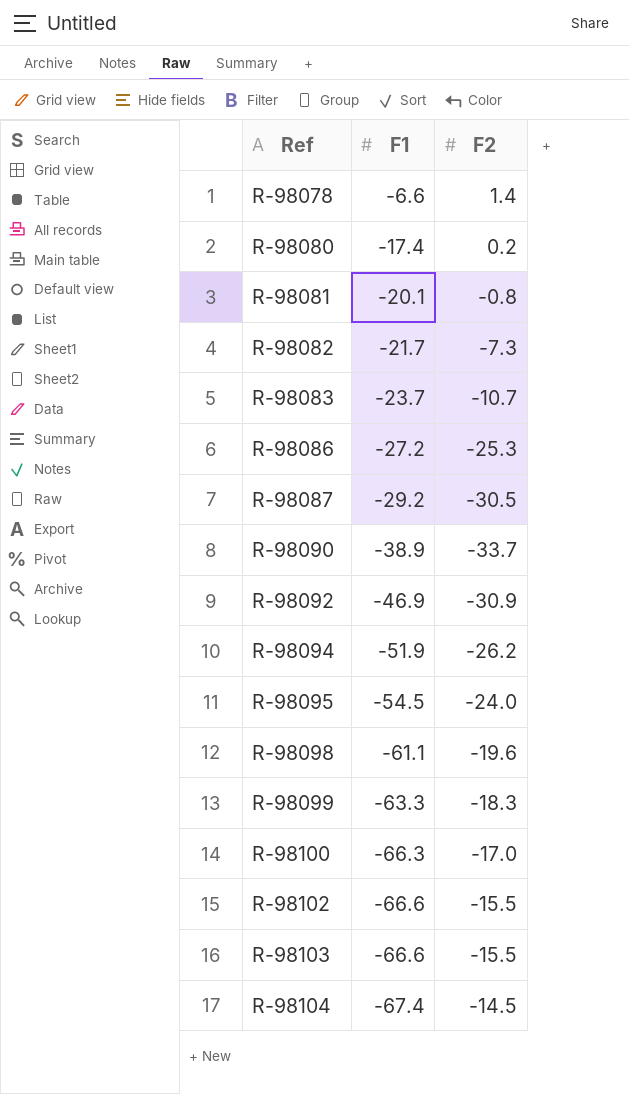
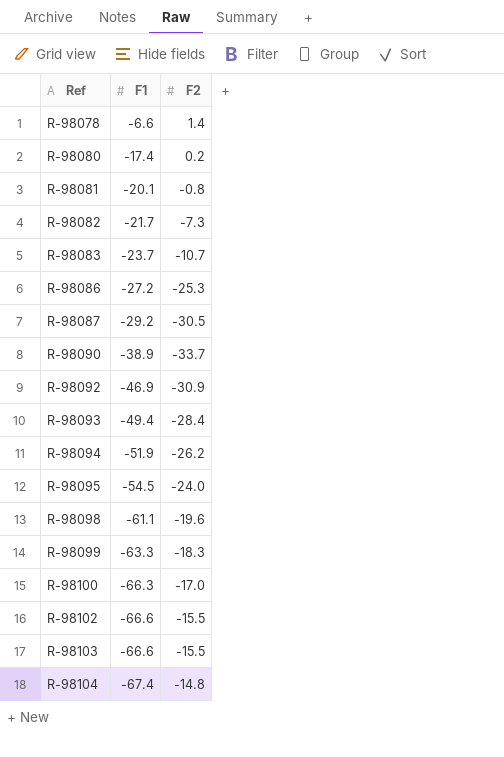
row R-98093: none -> -49.4 | -28.4
R-98104 | F2: -14.5 -> -14.8

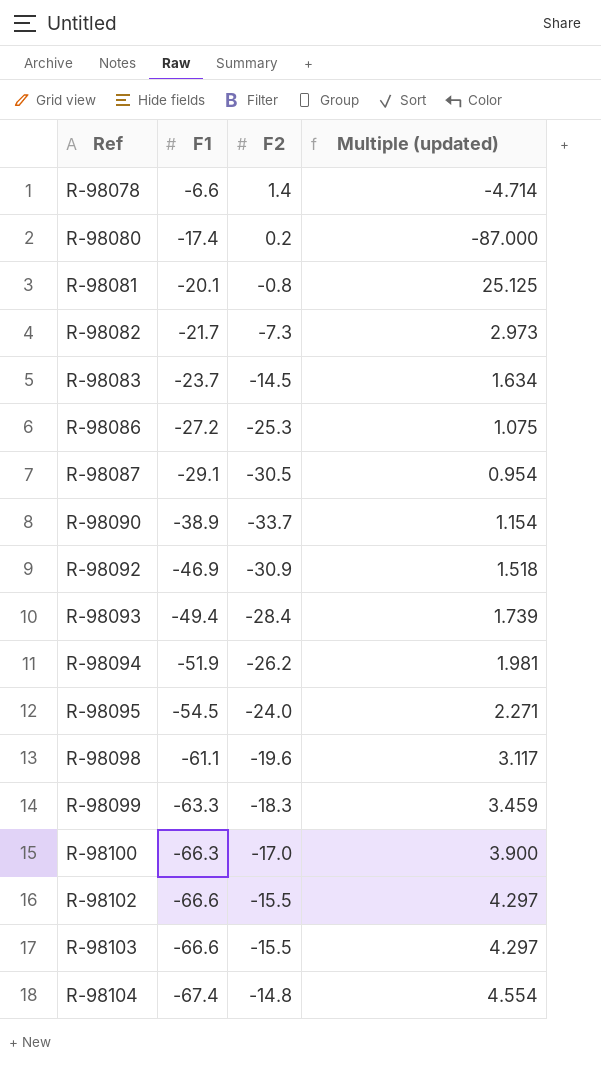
column Multiple (updated) | formula: none -> [F1] / [F2]
R-98083 | F2: -10.7 -> -14.5
R-98087 | F1: -29.2 -> -29.1

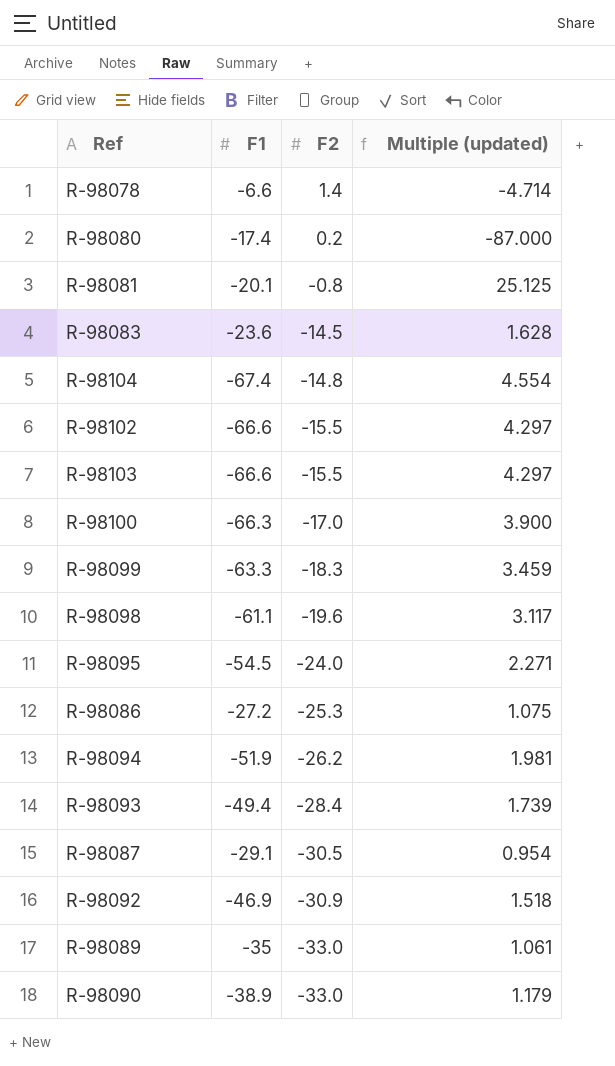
row order: Ref ascending -> F2 descending
row R-98082: -21.7 | -7.3 | 2.973 -> none
R-98083 | F1: -23.7 -> -23.6
R-98083 | Multiple (updated): 1.634 -> 1.628
row R-98089: none -> -35 | -33.0 | 1.061
R-98090 | F2: -33.7 -> -33.0
R-98090 | Multiple (updated): 1.154 -> 1.179

